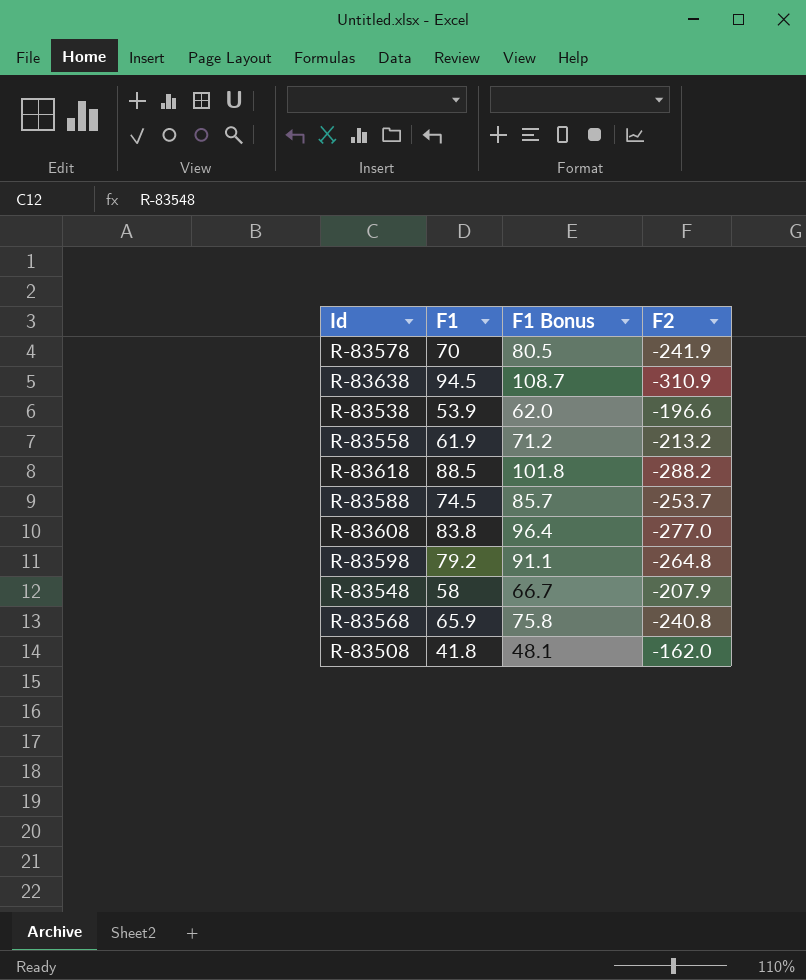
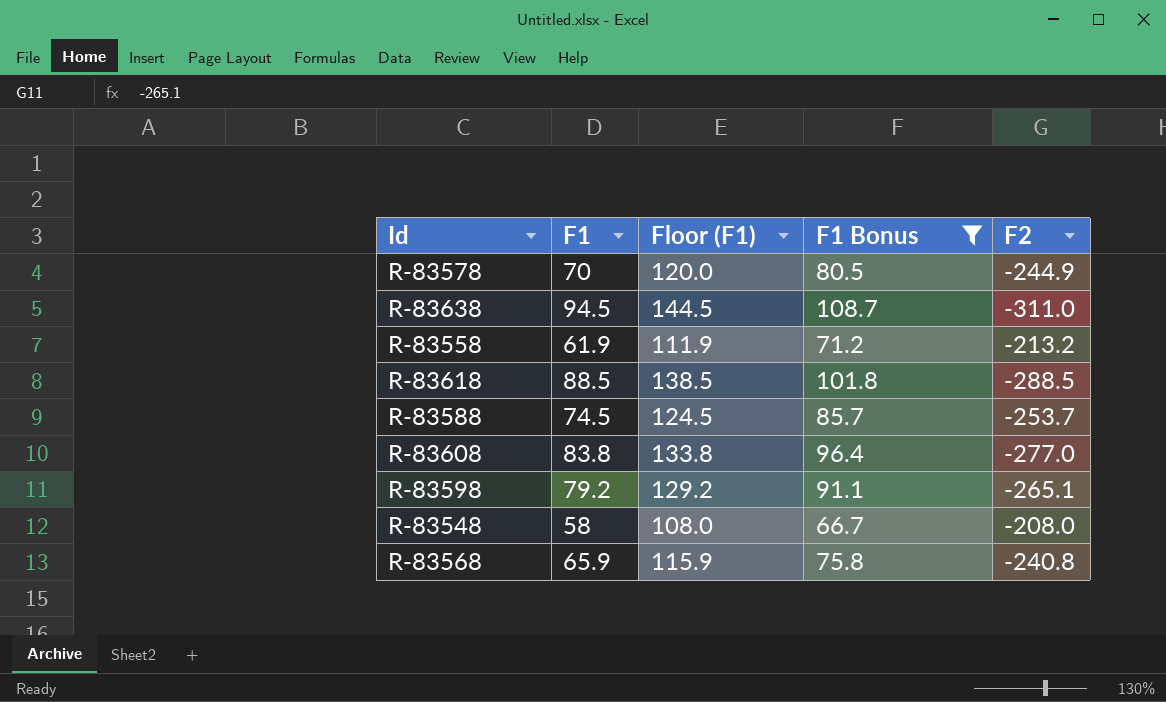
filter: none -> F1 Bonus >= 66.7
column Floor (F1) | formula: none -> [F1] + 50
R-83578 | F2: -241.9 -> -244.9
R-83638 | F2: -310.9 -> -311.0
R-83618 | F2: -288.2 -> -288.5
R-83598 | F2: -264.8 -> -265.1
R-83548 | F2: -207.9 -> -208.0

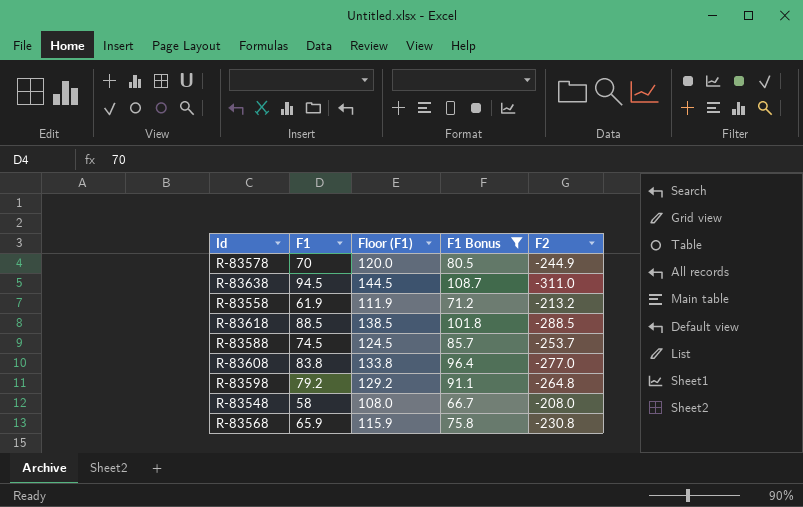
R-83598 | F2: -265.1 -> -264.8
R-83568 | F2: -240.8 -> -230.8

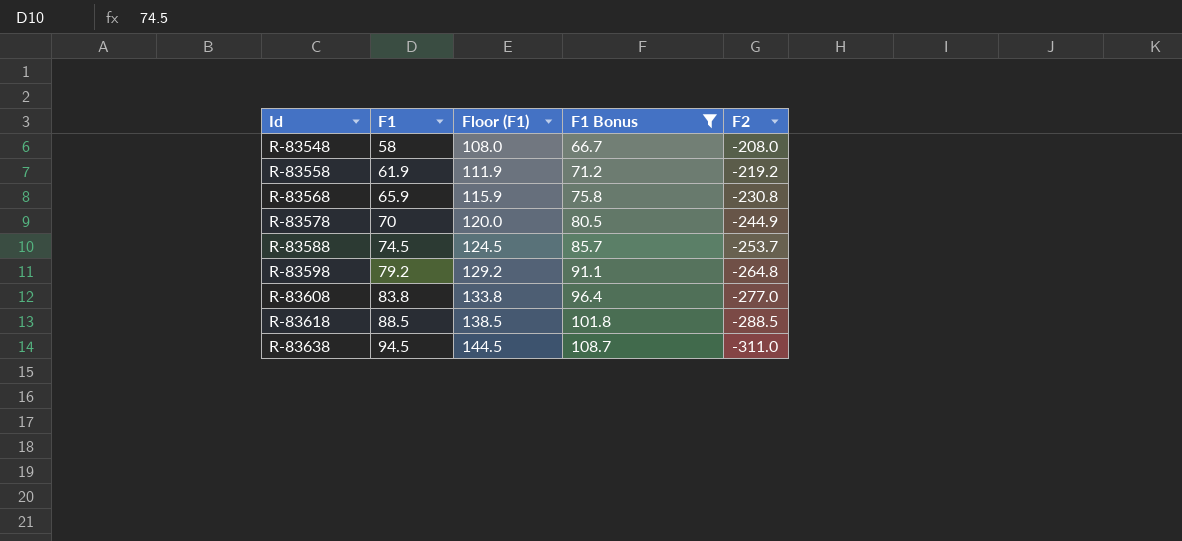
row order: none -> Id ascending
R-83558 | F2: -213.2 -> -219.2

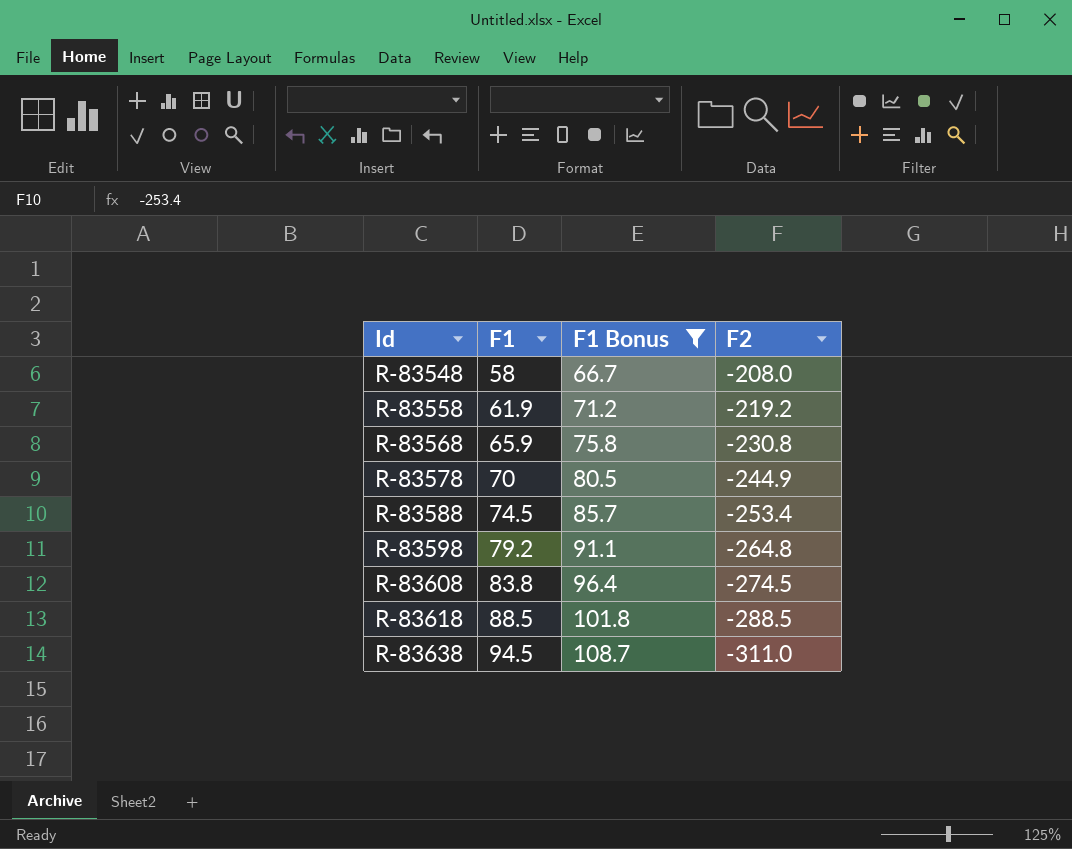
column Floor (F1) | formula: [F1] + 50 -> none
R-83588 | F2: -253.7 -> -253.4
R-83608 | F2: -277.0 -> -274.5

